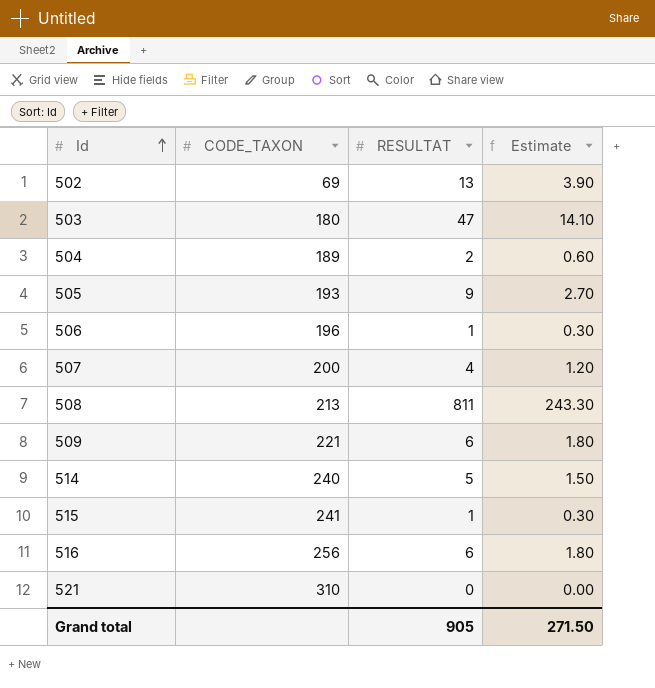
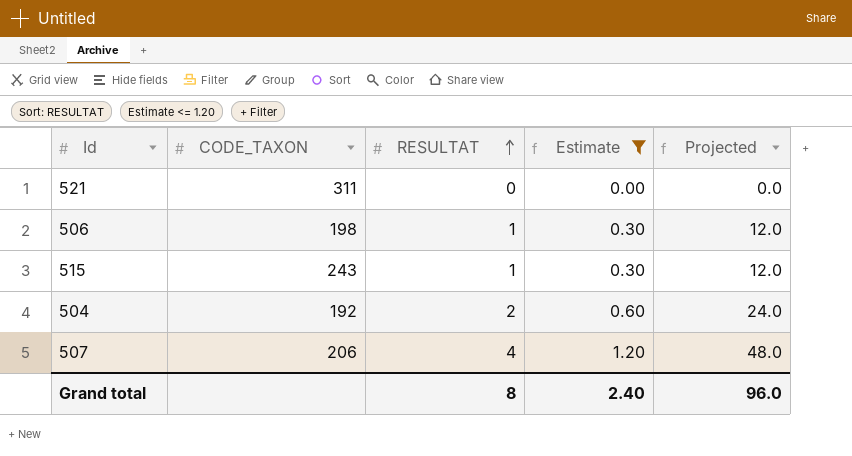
filter: none -> Estimate <= 1.20
row order: Id ascending -> RESULTAT ascending
column Projected | formula: none -> [RESULTAT] * 12
521 | CODE_TAXON: 310 -> 311
506 | CODE_TAXON: 196 -> 198
515 | CODE_TAXON: 241 -> 243
504 | CODE_TAXON: 189 -> 192
507 | CODE_TAXON: 200 -> 206
Grand total | RESULTAT: 905 -> 8
Grand total | Estimate: 271.50 -> 2.40

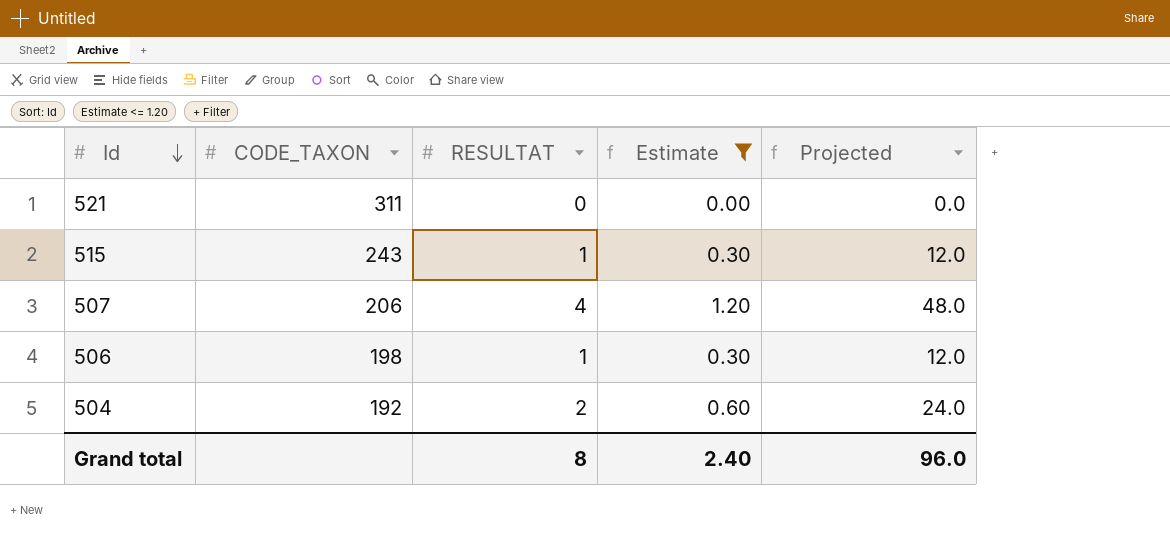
row order: RESULTAT ascending -> Id descending

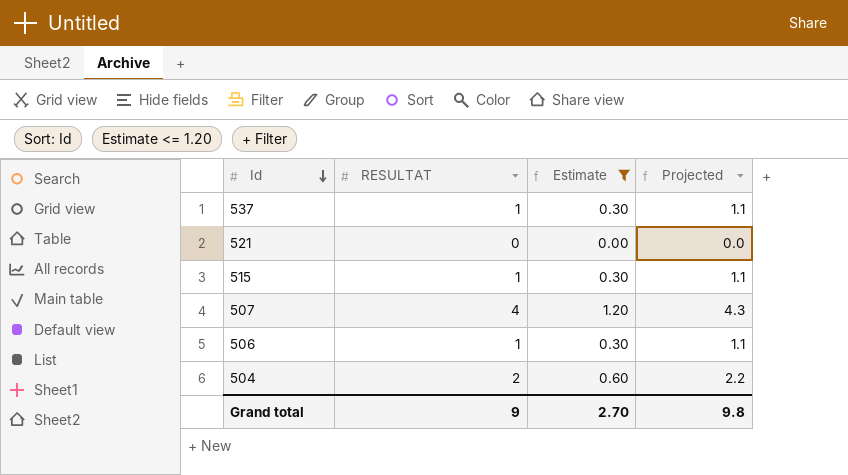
column CODE_TAXON | position: 2 -> none
column Projected | formula: [RESULTAT] * 12 -> [RESULTAT] * 1.08
row 537: none -> 1 | 0.30 | 1.1
Grand total | RESULTAT: 8 -> 9
Grand total | Estimate: 2.40 -> 2.70
Grand total | Projected: 96.0 -> 9.8

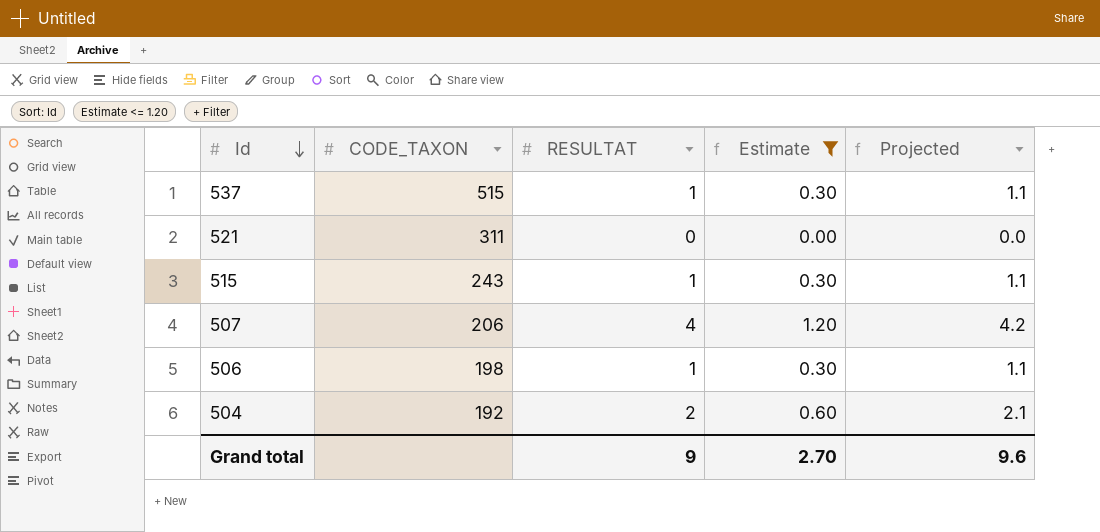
column CODE_TAXON | position: none -> 2
column Projected | formula: [RESULTAT] * 1.08 -> [RESULTAT] * 1.05
Grand total | Projected: 9.8 -> 9.6

